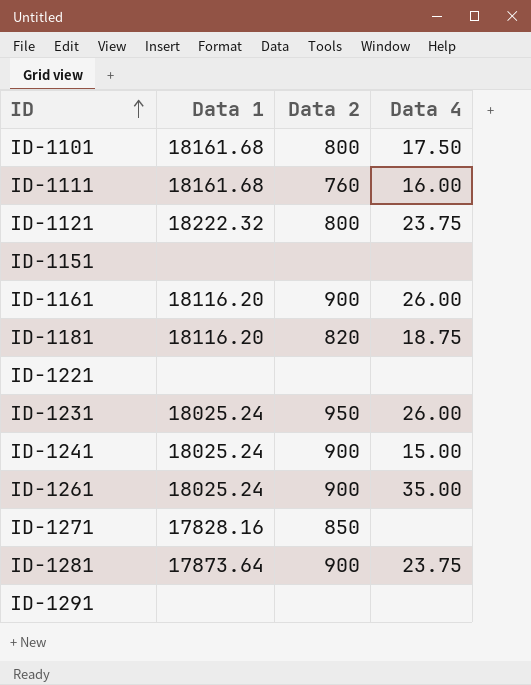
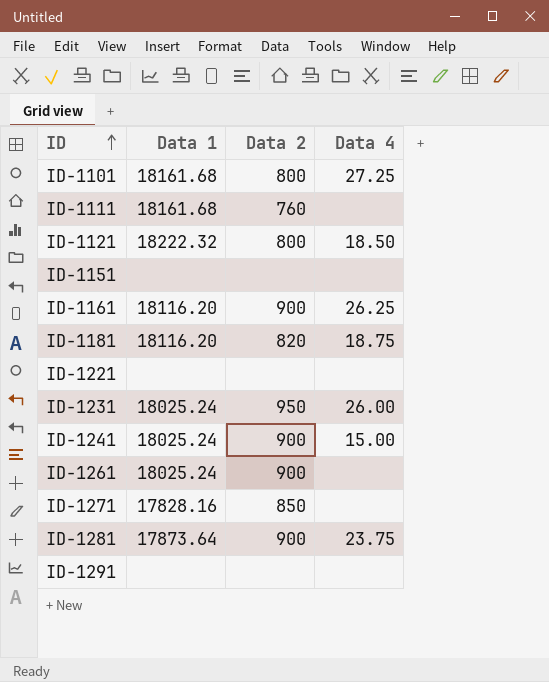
ID-1101 | Data 4: 17.50 -> 27.25
ID-1111 | Data 4: 16.00 -> none
ID-1121 | Data 4: 23.75 -> 18.50
ID-1161 | Data 4: 26.00 -> 26.25
ID-1261 | Data 4: 35.00 -> none

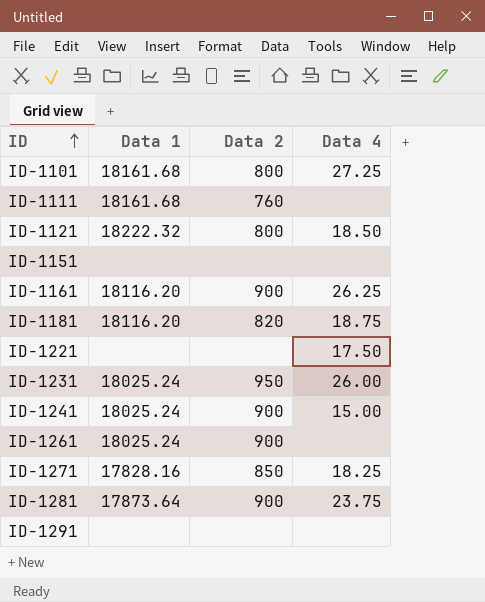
ID-1221 | Data 4: none -> 17.50
ID-1271 | Data 4: none -> 18.25

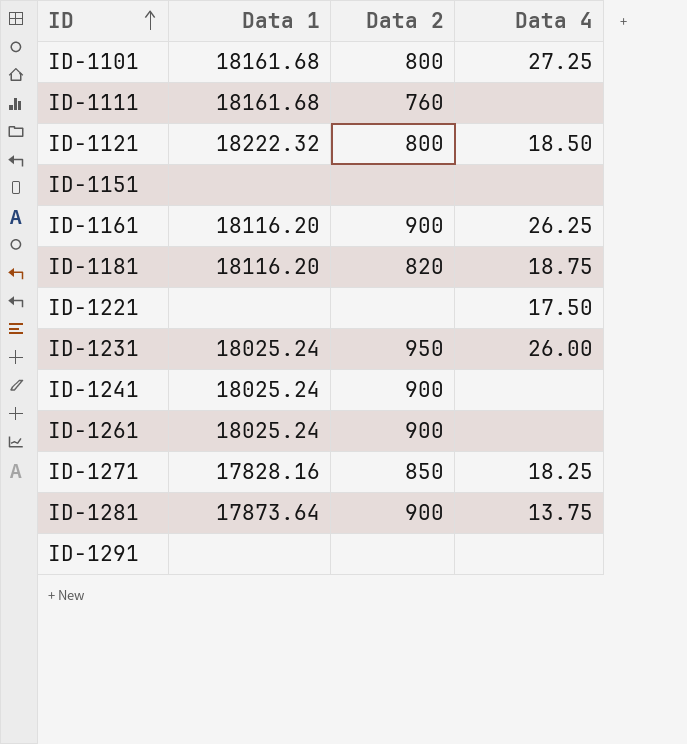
ID-1241 | Data 4: 15.00 -> none
ID-1281 | Data 4: 23.75 -> 13.75

